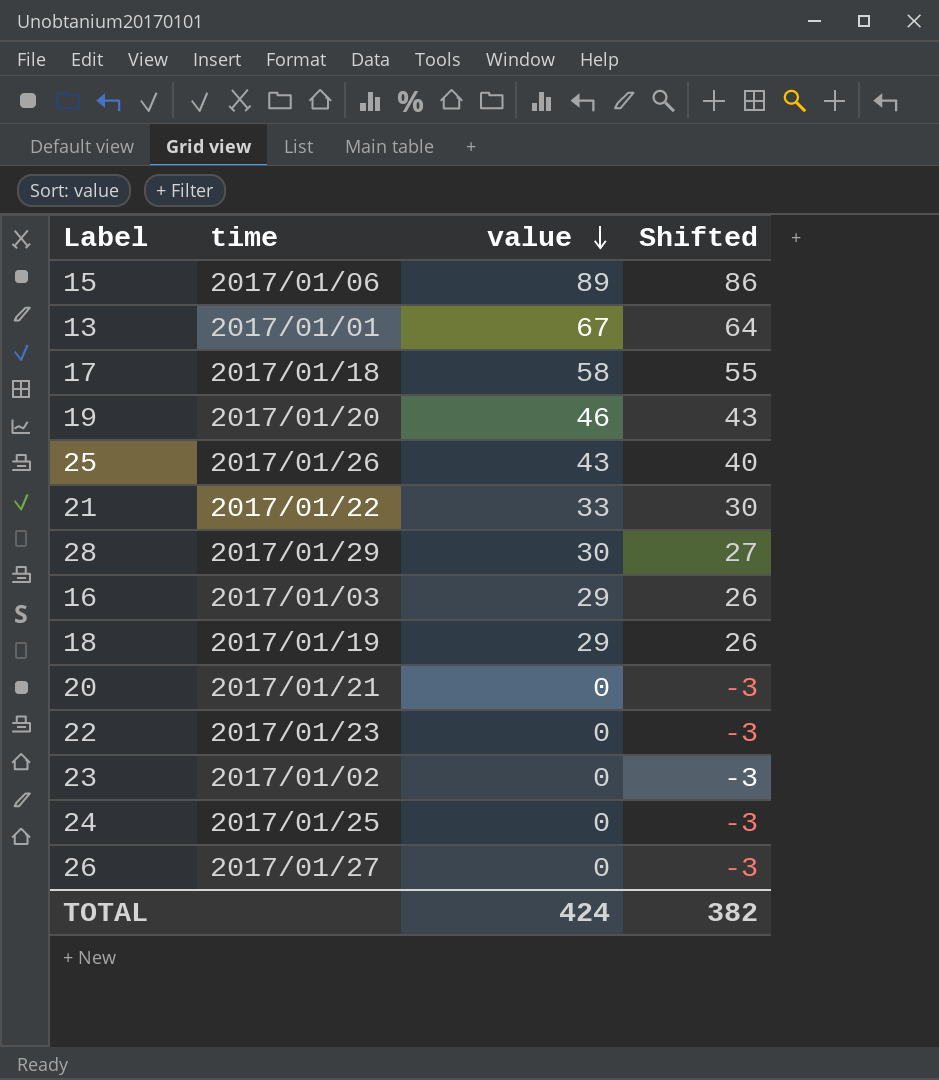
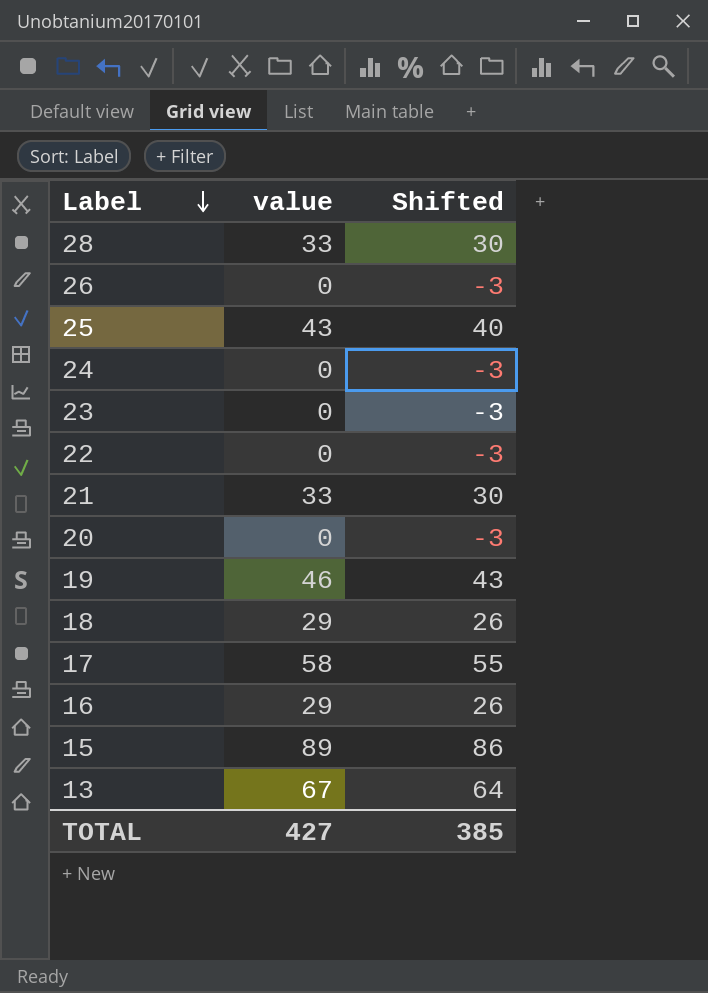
row order: value descending -> Label descending
column time | position: 2 -> none
28 | value: 30 -> 33
28 | Shifted: 27 -> 30
TOTAL | value: 424 -> 427
TOTAL | Shifted: 382 -> 385

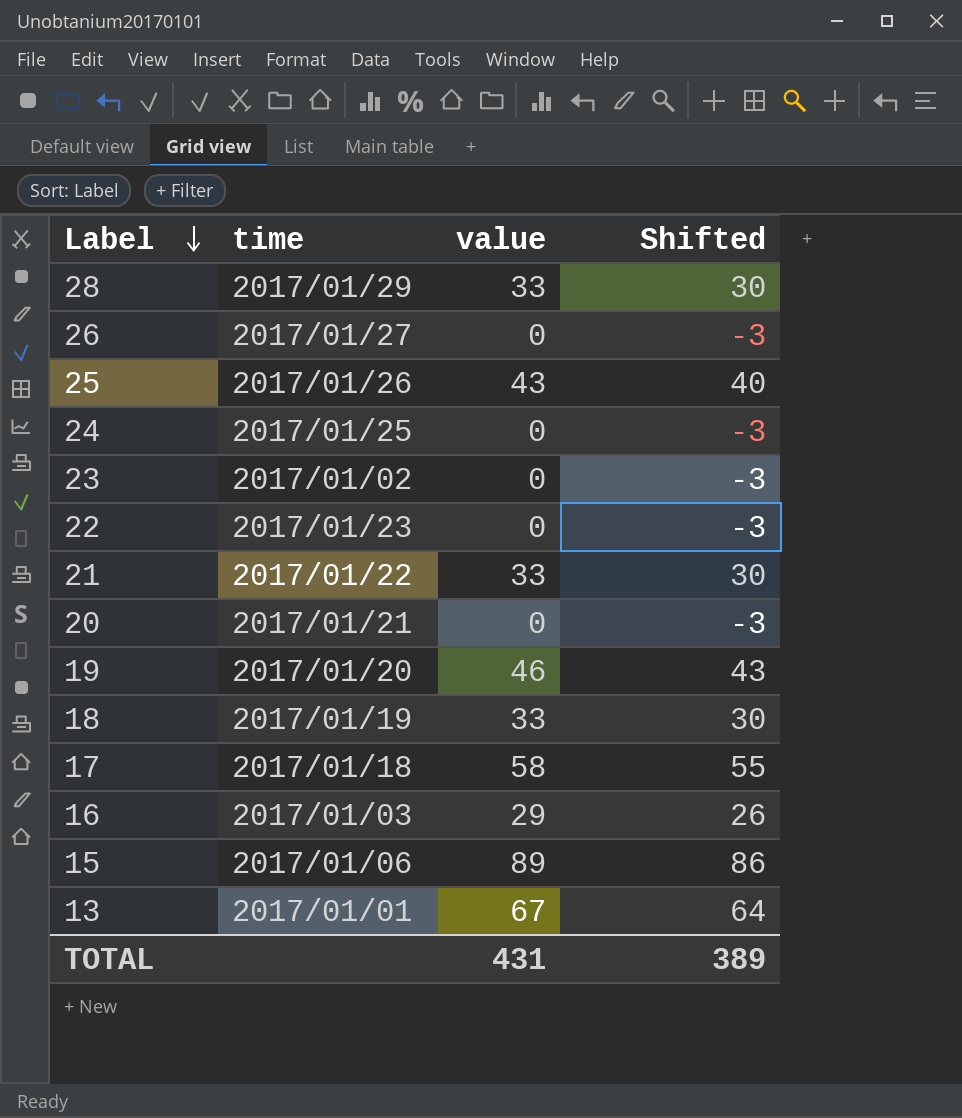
column time | position: none -> 2
18 | value: 29 -> 33
18 | Shifted: 26 -> 30
TOTAL | value: 427 -> 431
TOTAL | Shifted: 385 -> 389

